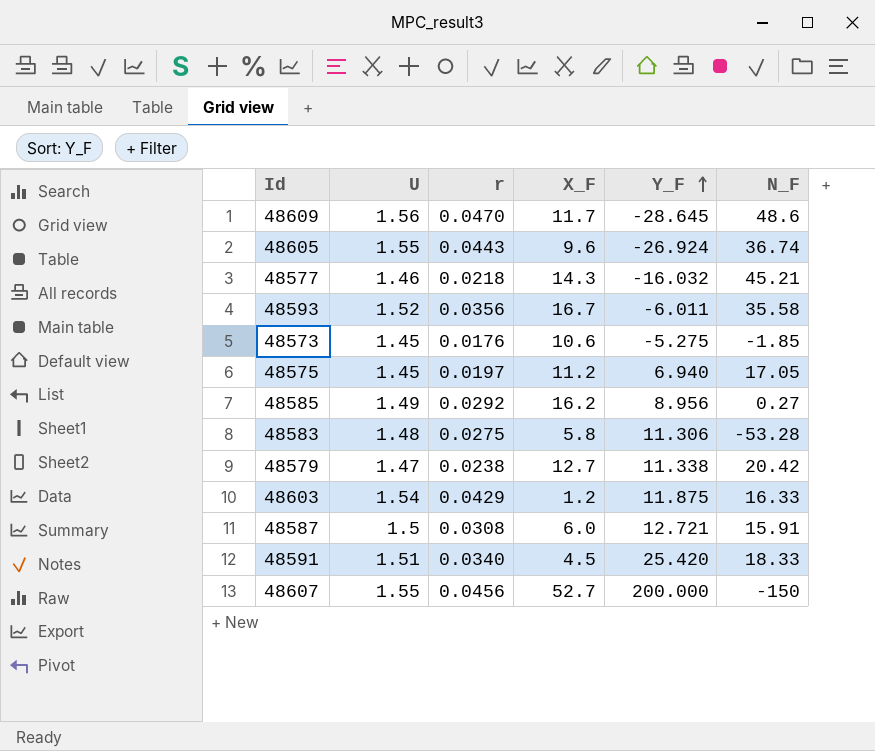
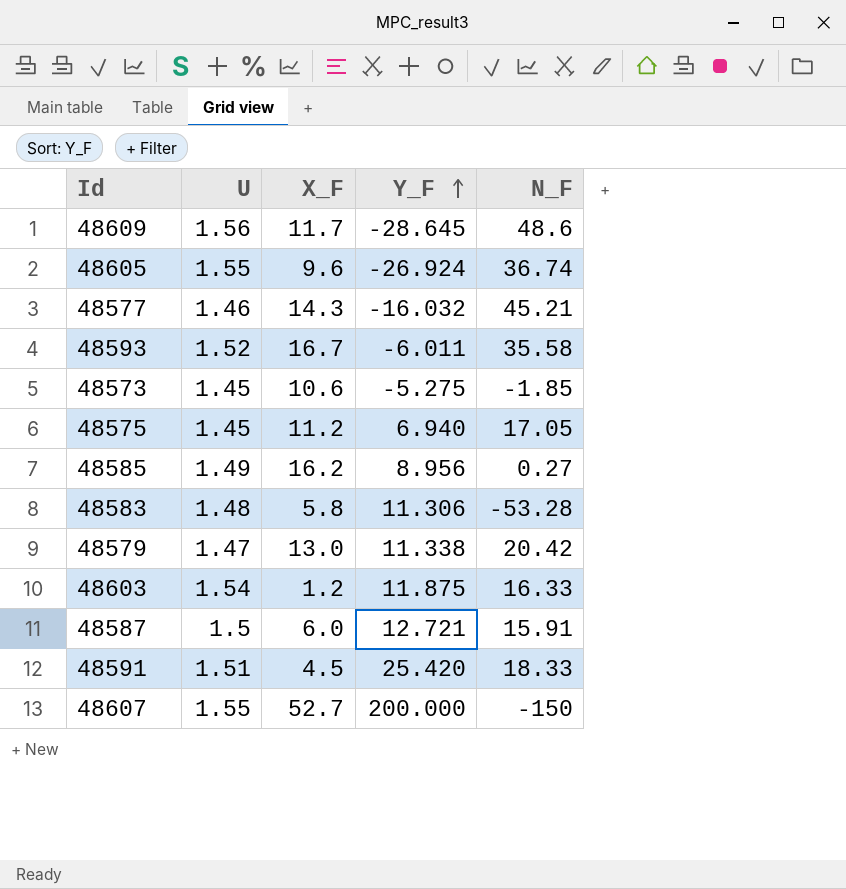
column r | position: 3 -> none
48579 | X_F: 12.7 -> 13.0

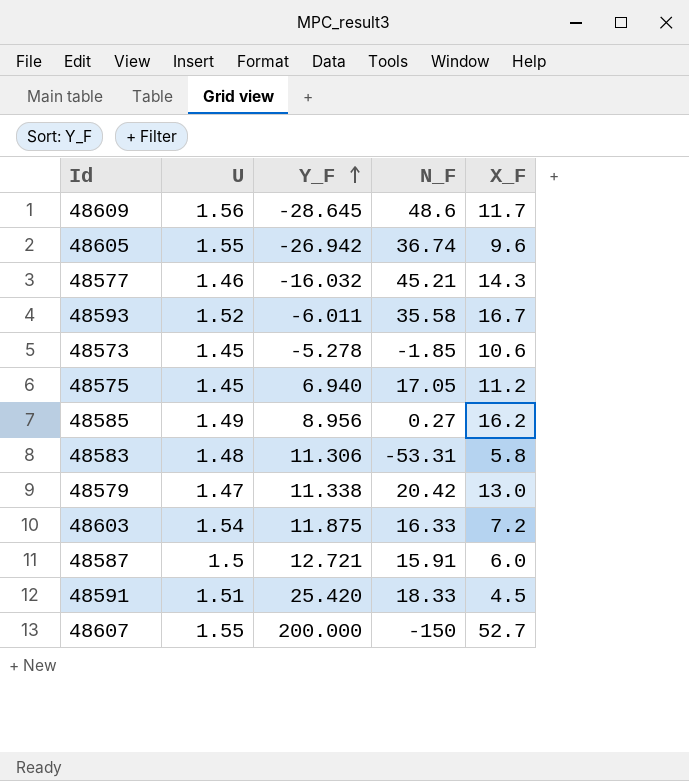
column X_F | position: 3 -> 5
48605 | Y_F: -26.924 -> -26.942
48573 | Y_F: -5.275 -> -5.278
48583 | N_F: -53.28 -> -53.31
48603 | X_F: 1.2 -> 7.2

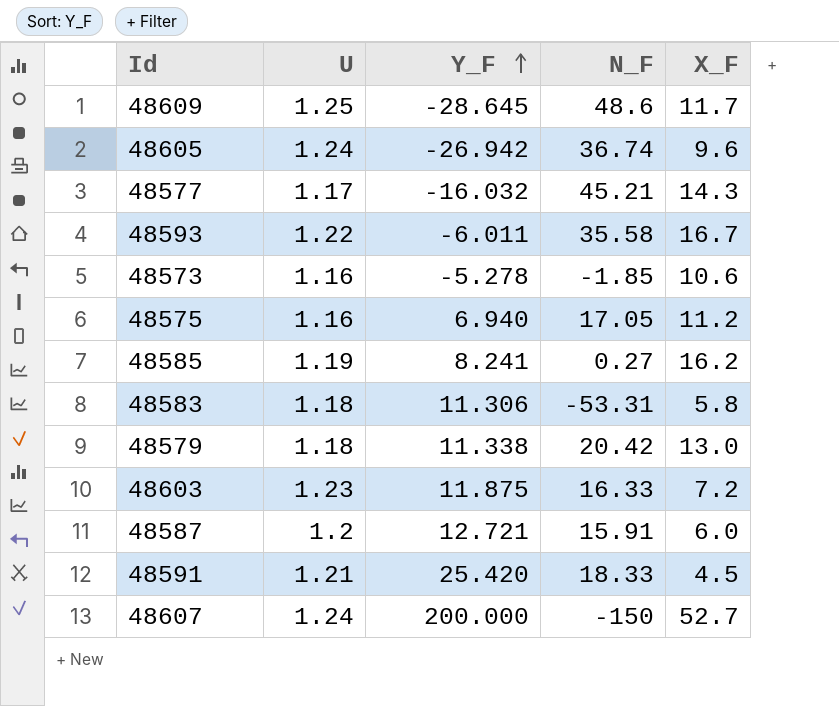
48609 | U: 1.56 -> 1.25
48605 | U: 1.55 -> 1.24
48577 | U: 1.46 -> 1.17
48593 | U: 1.52 -> 1.22
48573 | U: 1.45 -> 1.16
48575 | U: 1.45 -> 1.16
48585 | U: 1.49 -> 1.19
48585 | Y_F: 8.956 -> 8.241
48583 | U: 1.48 -> 1.18
48579 | U: 1.47 -> 1.18
48603 | U: 1.54 -> 1.23
48587 | U: 1.5 -> 1.2
48591 | U: 1.51 -> 1.21
48607 | U: 1.55 -> 1.24

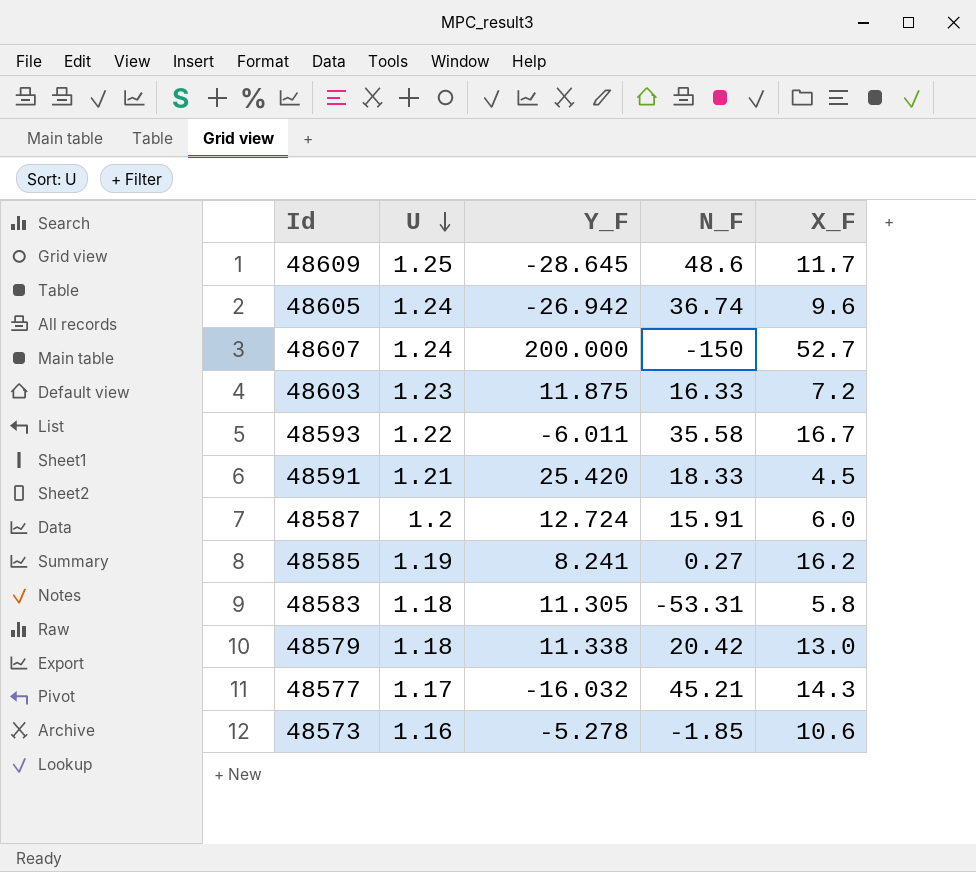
row order: Y_F ascending -> U descending
row 48575: 1.16 | 6.940 | 17.05 | 11.2 -> none
48587 | Y_F: 12.721 -> 12.724
48583 | Y_F: 11.306 -> 11.305

